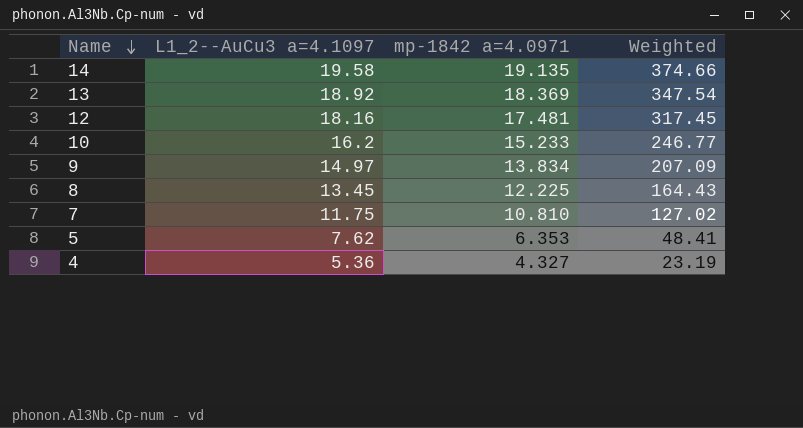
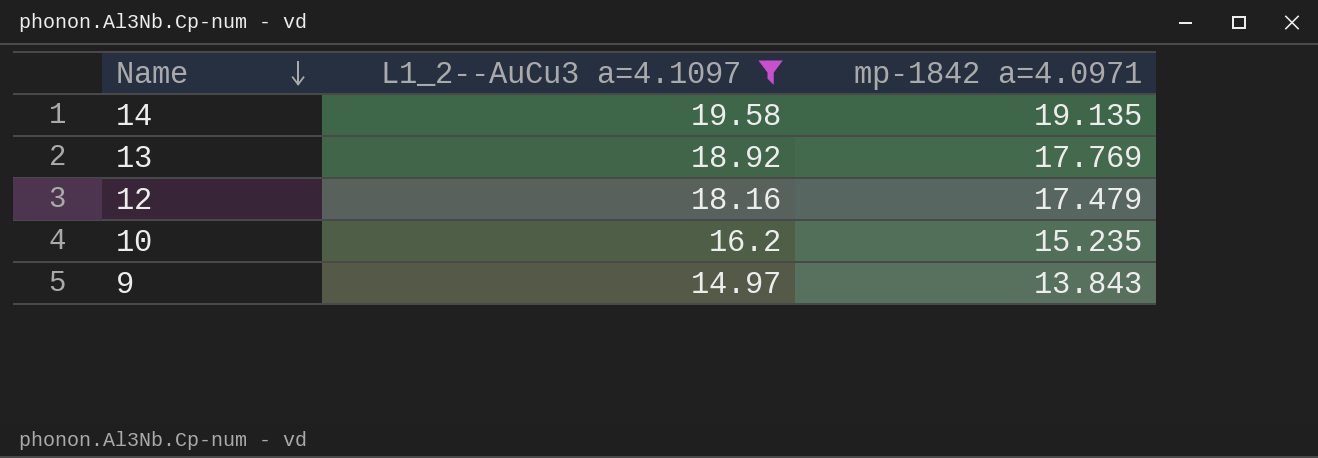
filter: none -> L1_2--AuCu3 a=4.1097 >= 14.97
column Weighted | formula: [L1_2--AuCu3 a=4.1097] * [mp-1842 a=4.0971] -> none
13 | mp-1842 a=4.0971: 18.369 -> 17.769
12 | mp-1842 a=4.0971: 17.481 -> 17.479
10 | mp-1842 a=4.0971: 15.233 -> 15.235
9 | mp-1842 a=4.0971: 13.834 -> 13.843

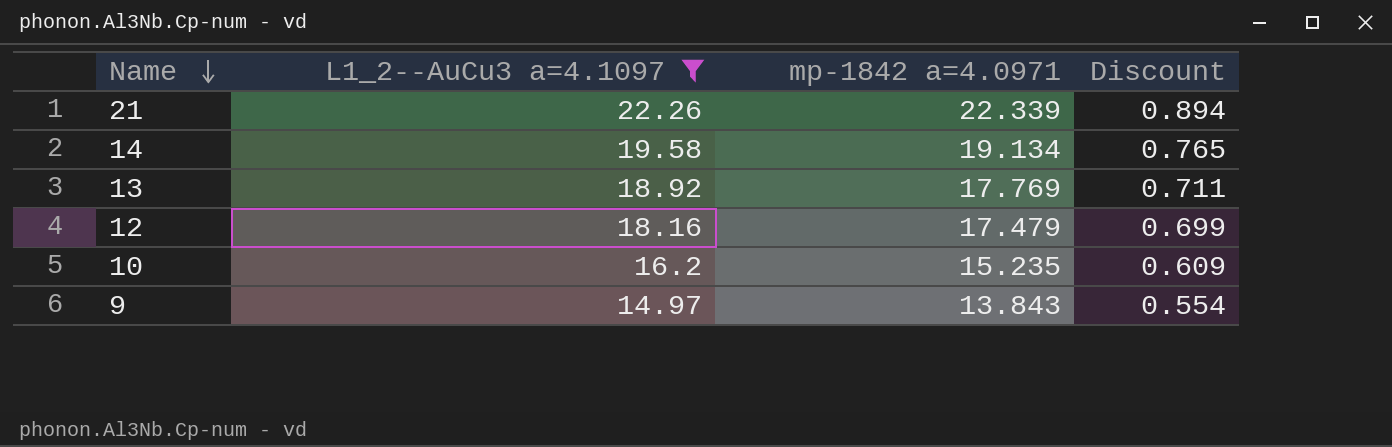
column Discount | formula: none -> [mp-1842 a=4.0971] * 0.04
row 21: none -> 22.26 | 22.339 | 0.894
14 | mp-1842 a=4.0971: 19.135 -> 19.134

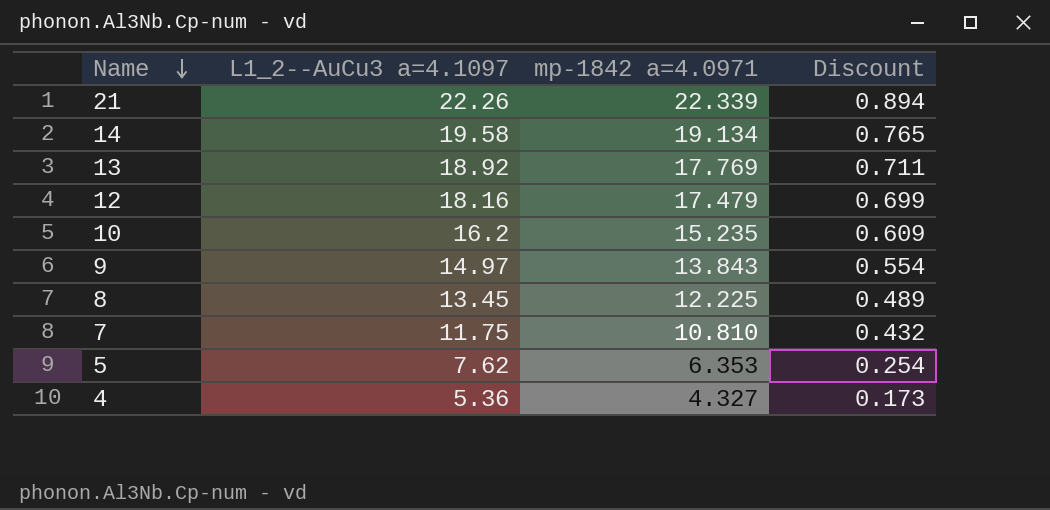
filter: L1_2--AuCu3 a=4.1097 >= 14.97 -> none

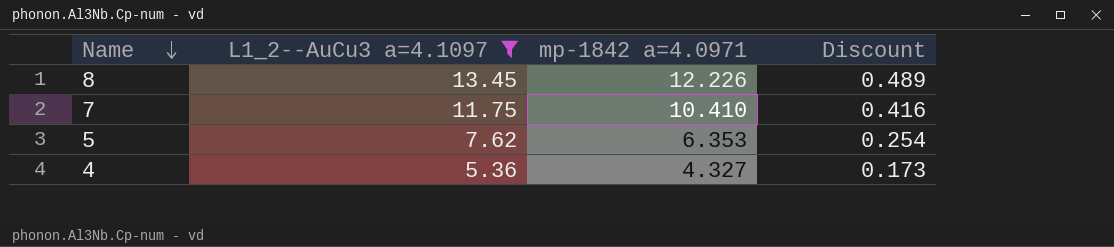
filter: none -> L1_2--AuCu3 a=4.1097 <= 13.45
8 | mp-1842 a=4.0971: 12.225 -> 12.226
7 | mp-1842 a=4.0971: 10.810 -> 10.410
7 | Discount: 0.432 -> 0.416

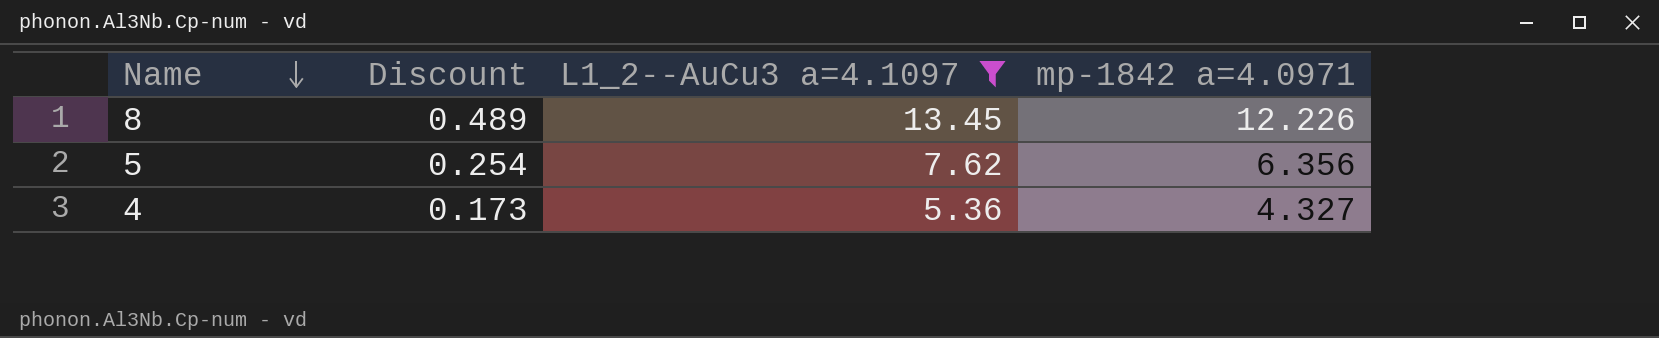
column Discount | position: 4 -> 2
row 7: 11.75 | 10.410 | 0.416 -> none
5 | mp-1842 a=4.0971: 6.353 -> 6.356

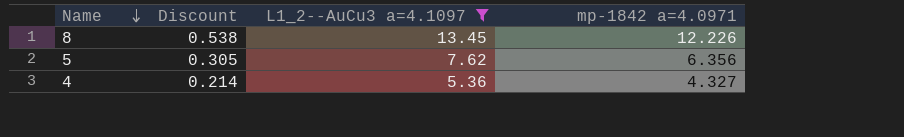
column Discount | formula: [mp-1842 a=4.0971] * 0.04 -> [L1_2--AuCu3 a=4.1097] * 0.04

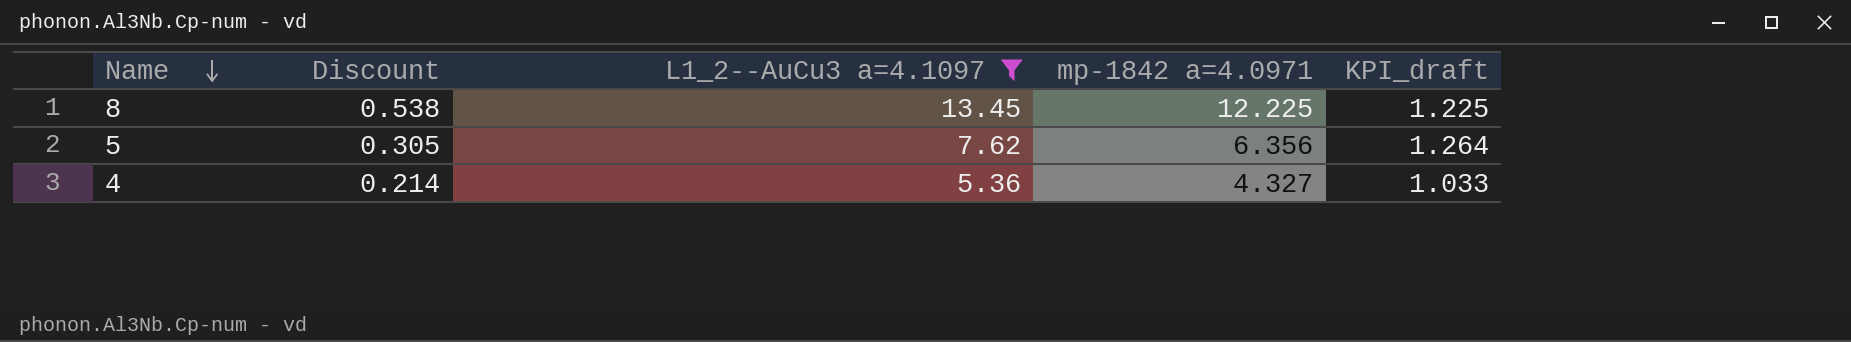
column KPI_draft | formula: none -> [L1_2--AuCu3 a=4.1097] - [mp-1842 a=4.0971]
8 | mp-1842 a=4.0971: 12.226 -> 12.225

